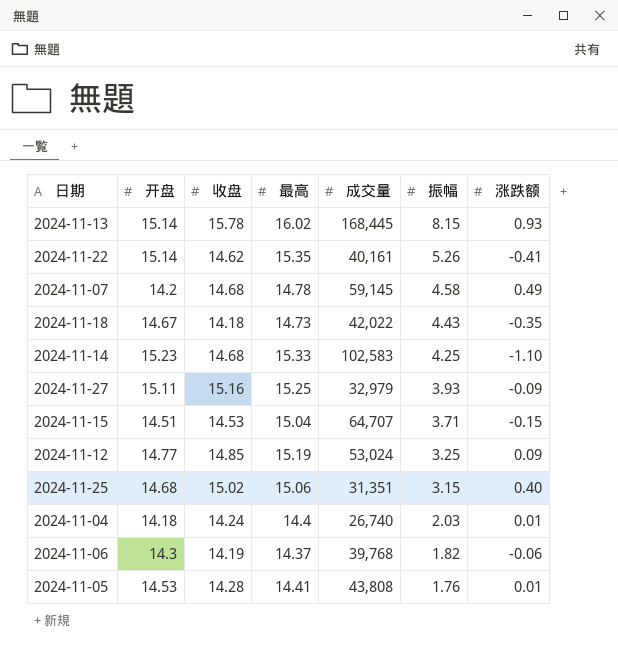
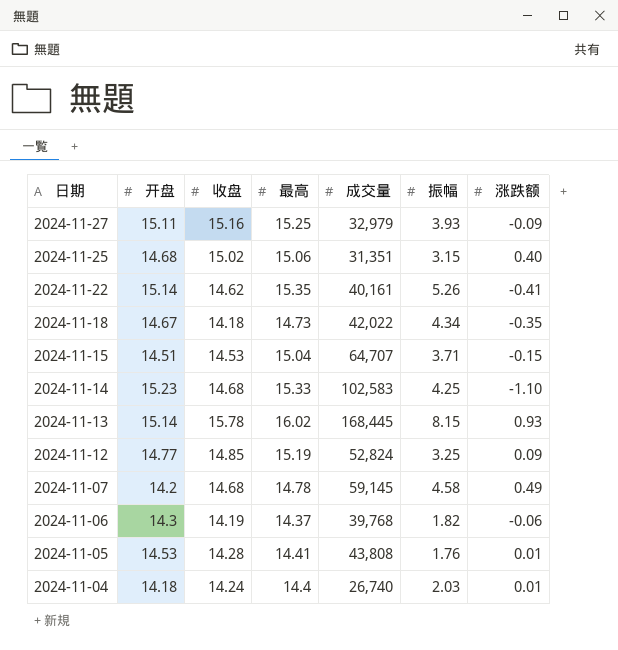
row order: 振幅 descending -> 日期 descending
2024-11-18 | 振幅: 4.43 -> 4.34
2024-11-12 | 成交量: 53,024 -> 52,824

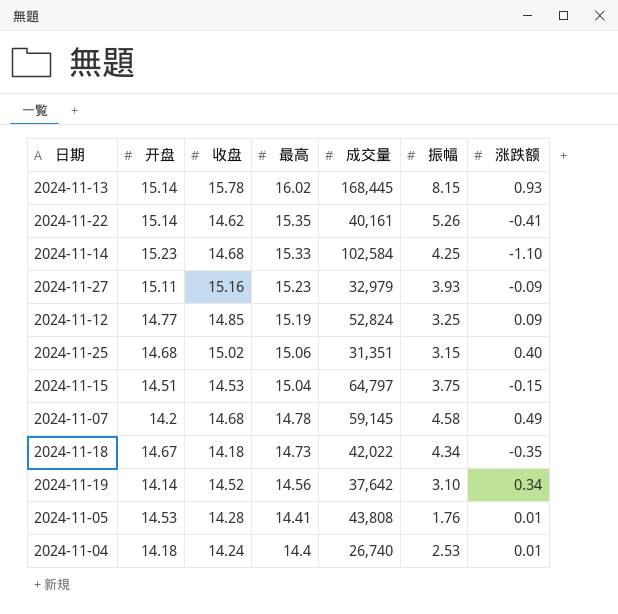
row order: 日期 descending -> 最高 descending
row 2024-11-06: 14.3 | 14.19 | 14.37 | 39,768 | 1.82 | -0.06 -> none
2024-11-14 | 成交量: 102,583 -> 102,584
2024-11-27 | 最高: 15.25 -> 15.23
2024-11-15 | 成交量: 64,707 -> 64,797
2024-11-15 | 振幅: 3.71 -> 3.75
row 2024-11-19: none -> 14.14 | 14.52 | 14.56 | 37,642 | 3.10 | 0.34
2024-11-04 | 振幅: 2.03 -> 2.53

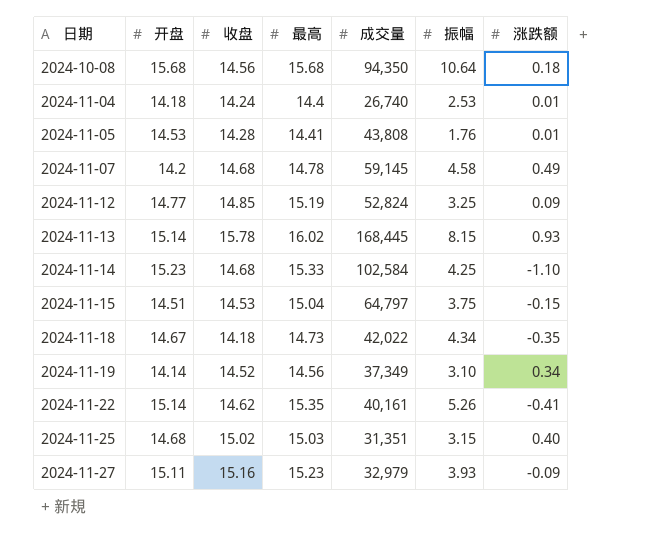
row order: 最高 descending -> 日期 ascending
row 2024-10-08: none -> 15.68 | 14.56 | 15.68 | 94,350 | 10.64 | 0.18
2024-11-19 | 成交量: 37,642 -> 37,349
2024-11-25 | 最高: 15.06 -> 15.03

